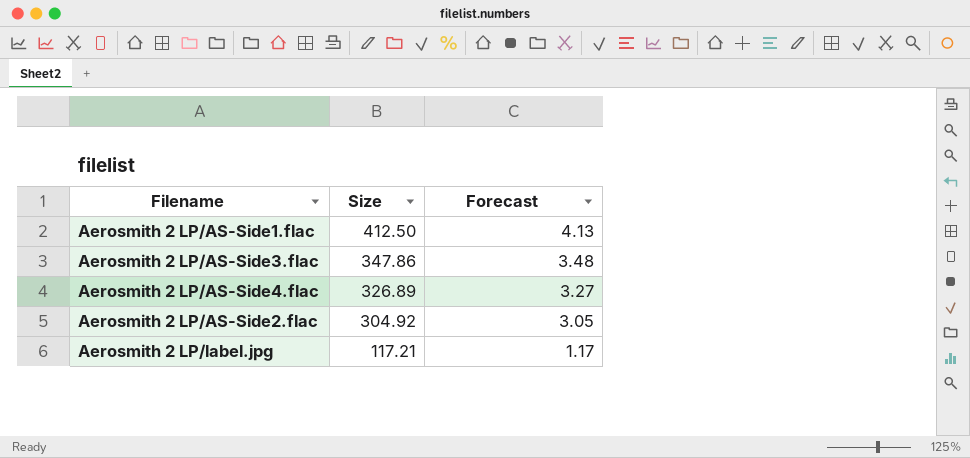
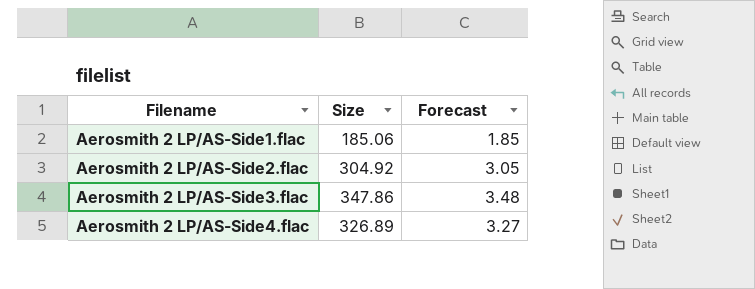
row order: Size descending -> Filename ascending
row Aerosmith 2 LP/label.jpg: 117.21 | 1.17 -> none
Aerosmith 2 LP/AS-Side1.flac | Size: 412.50 -> 185.06
Aerosmith 2 LP/AS-Side1.flac | Forecast: 4.13 -> 1.85

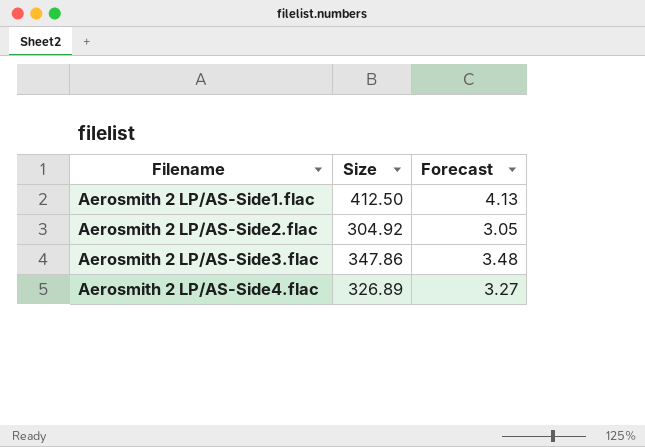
Aerosmith 2 LP/AS-Side1.flac | Size: 185.06 -> 412.50
Aerosmith 2 LP/AS-Side1.flac | Forecast: 1.85 -> 4.13

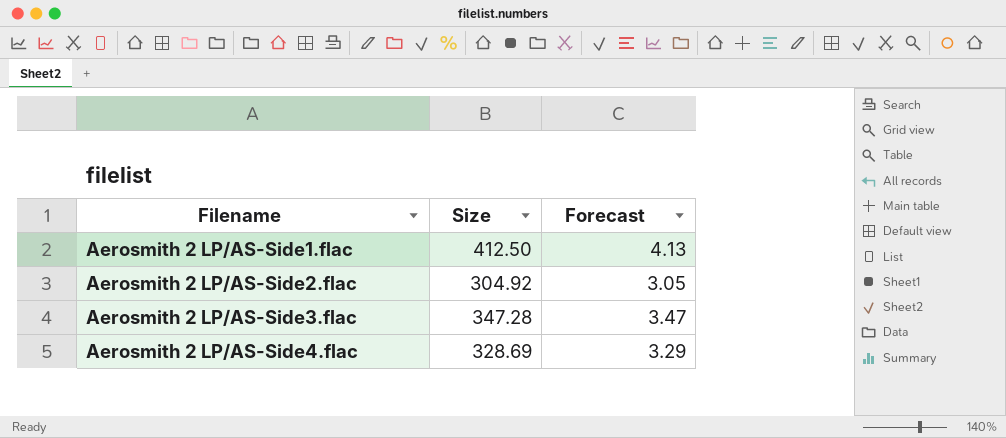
Aerosmith 2 LP/AS-Side3.flac | Size: 347.86 -> 347.28
Aerosmith 2 LP/AS-Side3.flac | Forecast: 3.48 -> 3.47
Aerosmith 2 LP/AS-Side4.flac | Size: 326.89 -> 328.69
Aerosmith 2 LP/AS-Side4.flac | Forecast: 3.27 -> 3.29

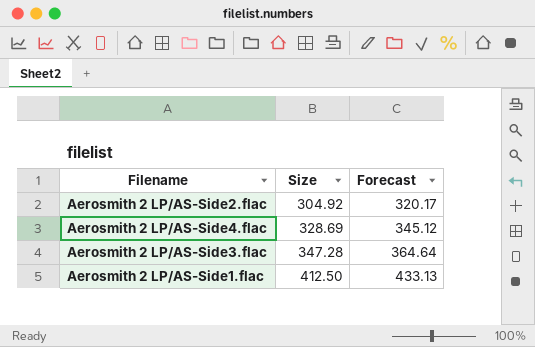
row order: Filename ascending -> Size ascending
column Forecast | formula: [Size] * 0.01 -> [Size] * 1.05

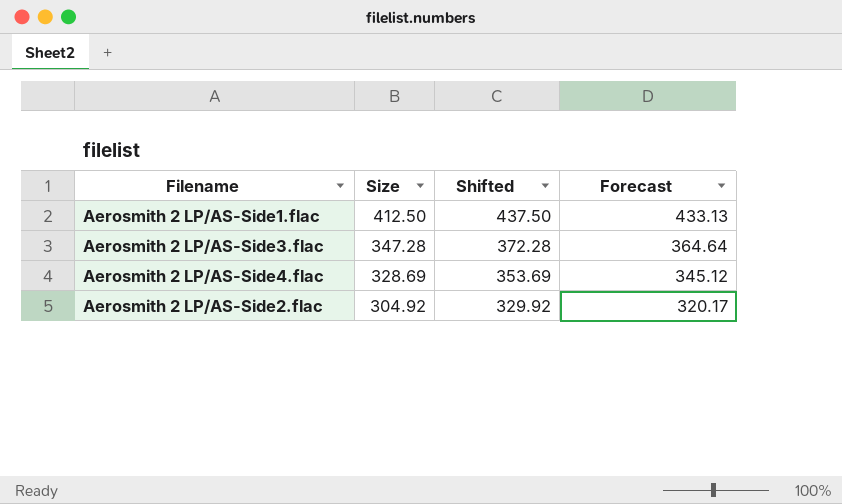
row order: Size ascending -> Size descending
column Shifted | formula: none -> [Size] + 25

